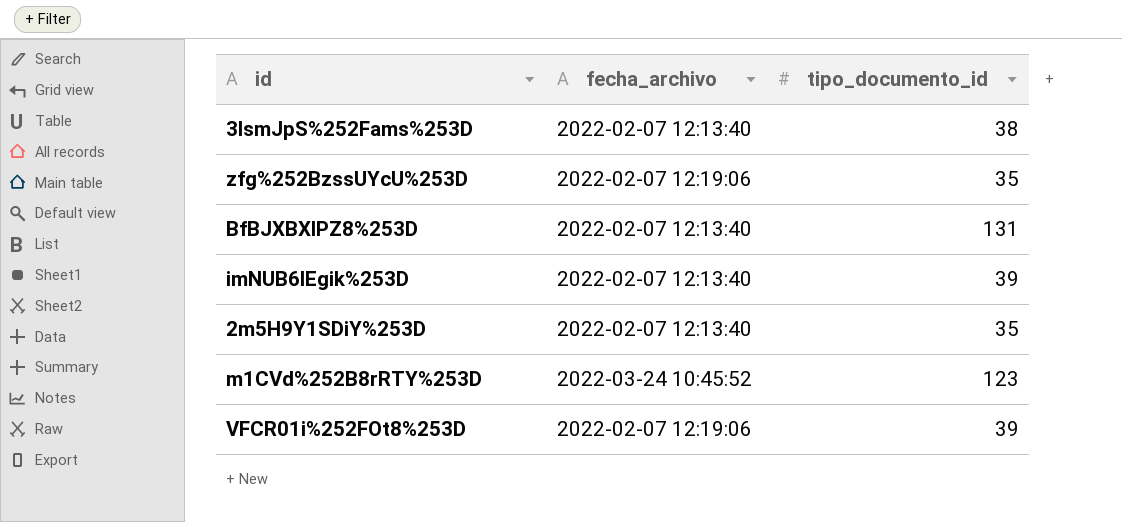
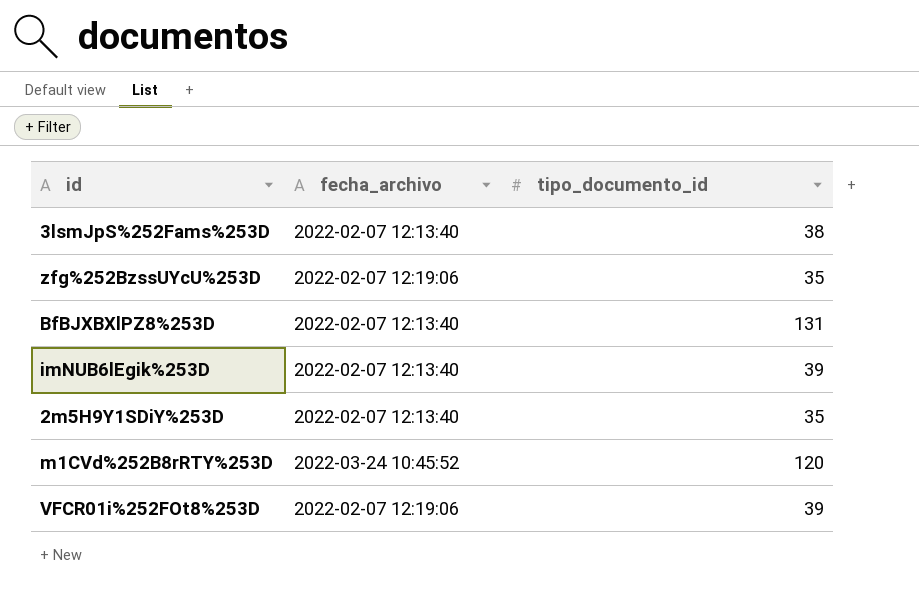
m1CVd%252B8rRTY%253D | tipo_documento_id: 123 -> 120

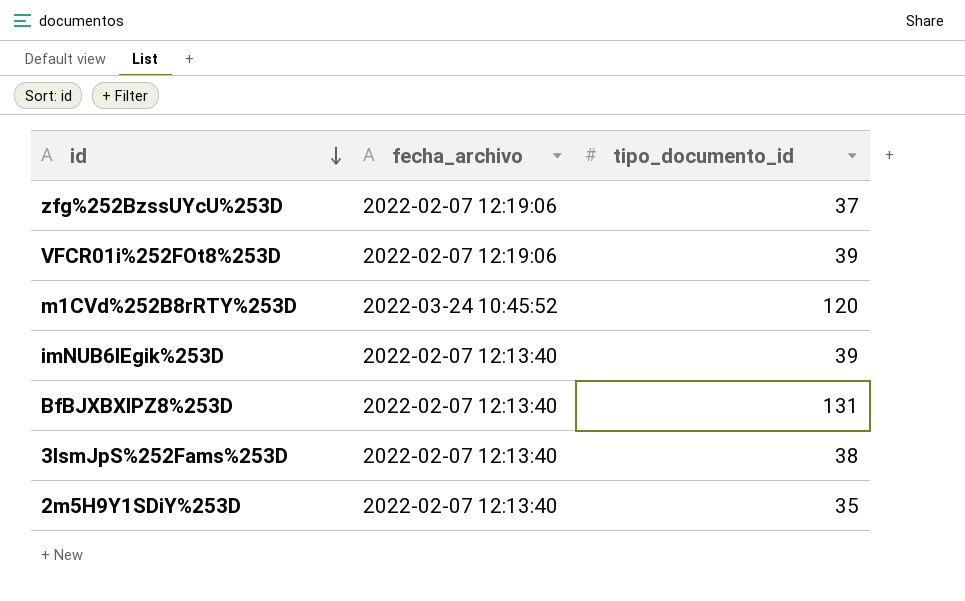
row order: none -> id descending
zfg%252BzssUYcU%253D | tipo_documento_id: 35 -> 37

